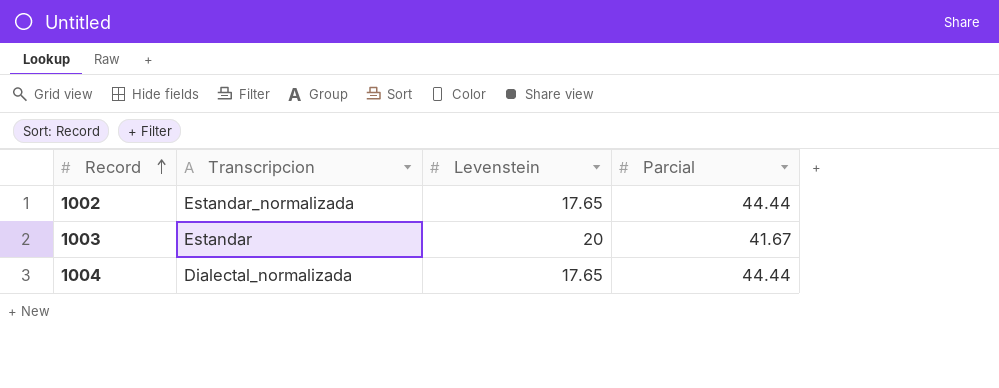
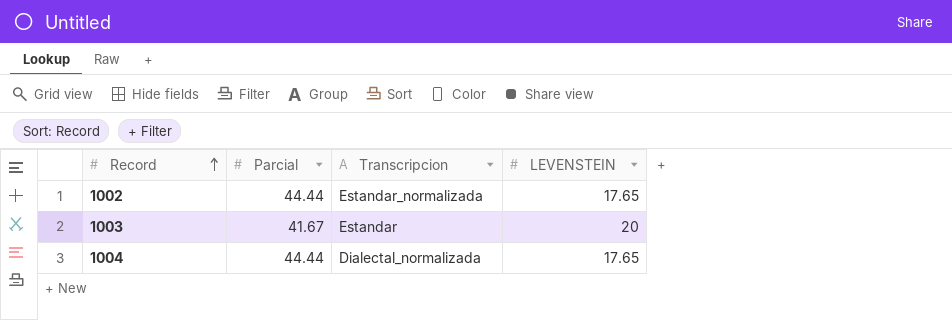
column Parcial | position: 4 -> 2
column name: Levenstein -> LEVENSTEIN

